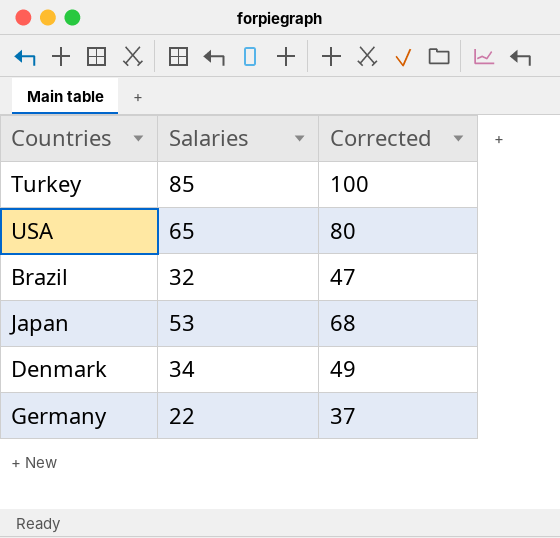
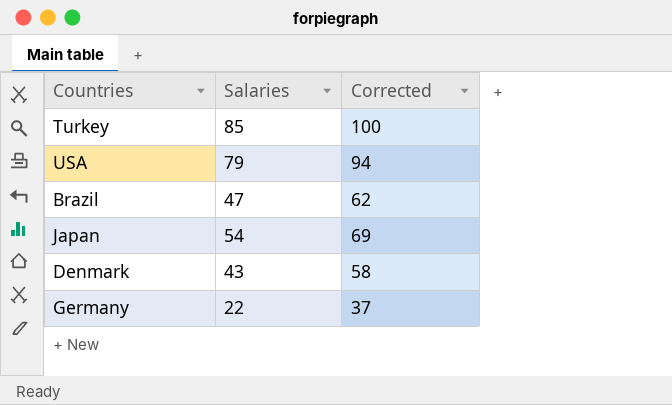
USA | Salaries: 65 -> 79
USA | Corrected: 80 -> 94
Brazil | Salaries: 32 -> 47
Brazil | Corrected: 47 -> 62
Japan | Salaries: 53 -> 54
Japan | Corrected: 68 -> 69
Denmark | Salaries: 34 -> 43
Denmark | Corrected: 49 -> 58

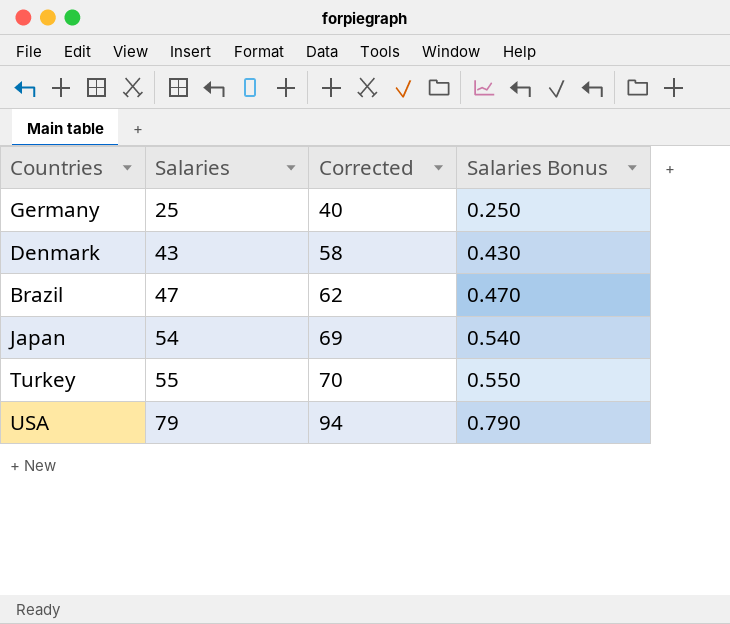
row order: none -> Salaries ascending
column Salaries Bonus | formula: none -> [Salaries] * 0.01
Germany | Salaries: 22 -> 25
Germany | Corrected: 37 -> 40
Turkey | Salaries: 85 -> 55
Turkey | Corrected: 100 -> 70

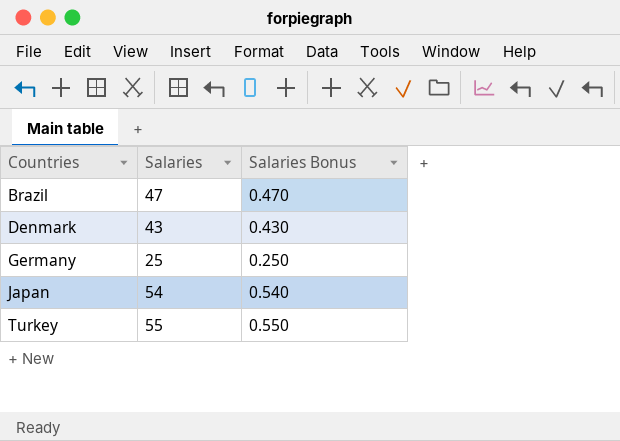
row order: Salaries ascending -> Countries ascending
column Corrected | formula: [Salaries] + 15 -> none
row USA: 79 | 94 | 0.790 -> none

